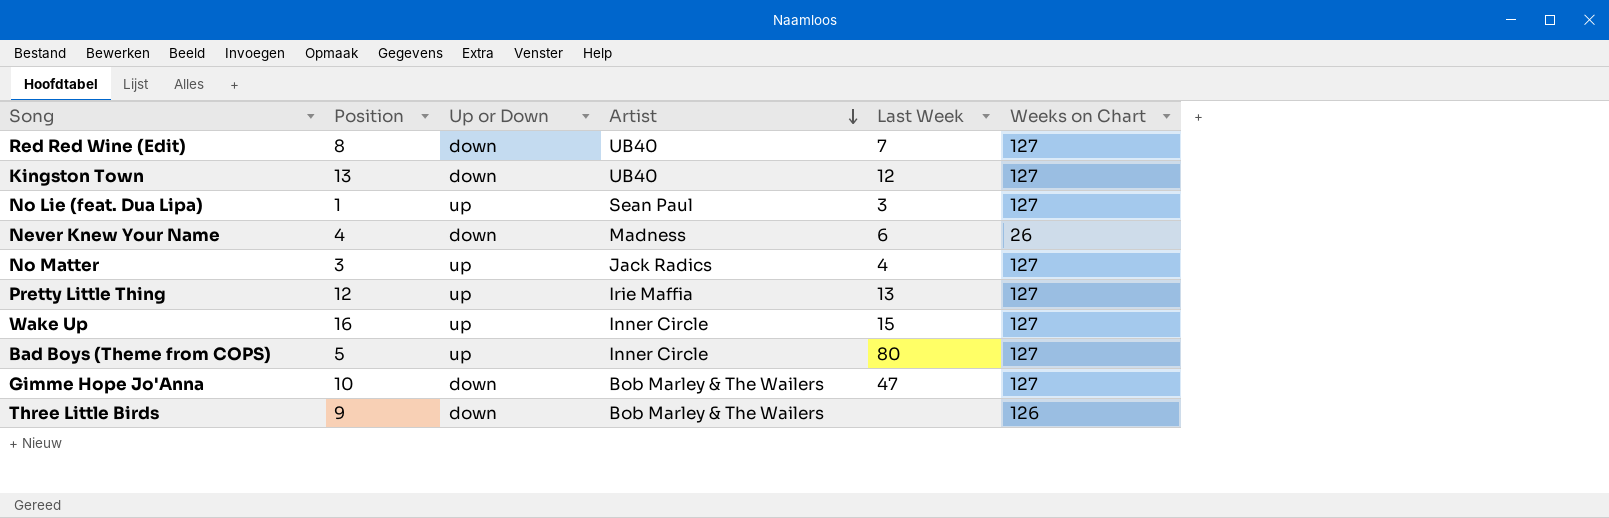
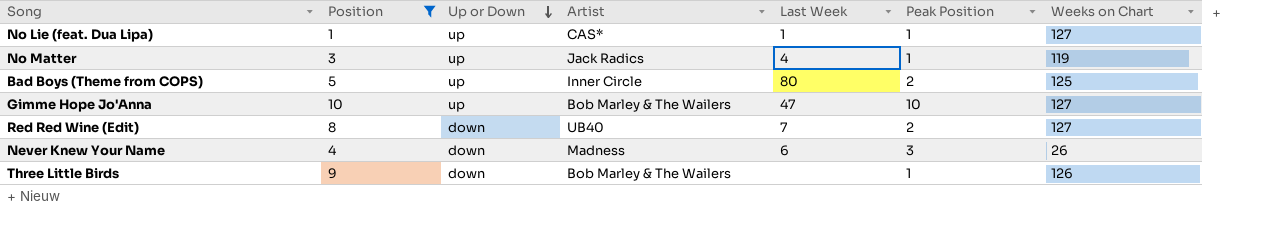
filter: none -> Position <= 10
row order: Artist descending -> Up or Down descending
column Peak Position | position: none -> 6
No Lie (feat. Dua Lipa) | Artist: Sean Paul -> CAS*
No Lie (feat. Dua Lipa) | Last Week: 3 -> 1
No Matter | Weeks on Chart: 127 -> 119
Bad Boys (Theme from COPS) | Weeks on Chart: 127 -> 125
Gimme Hope Jo'Anna | Up or Down: down -> up

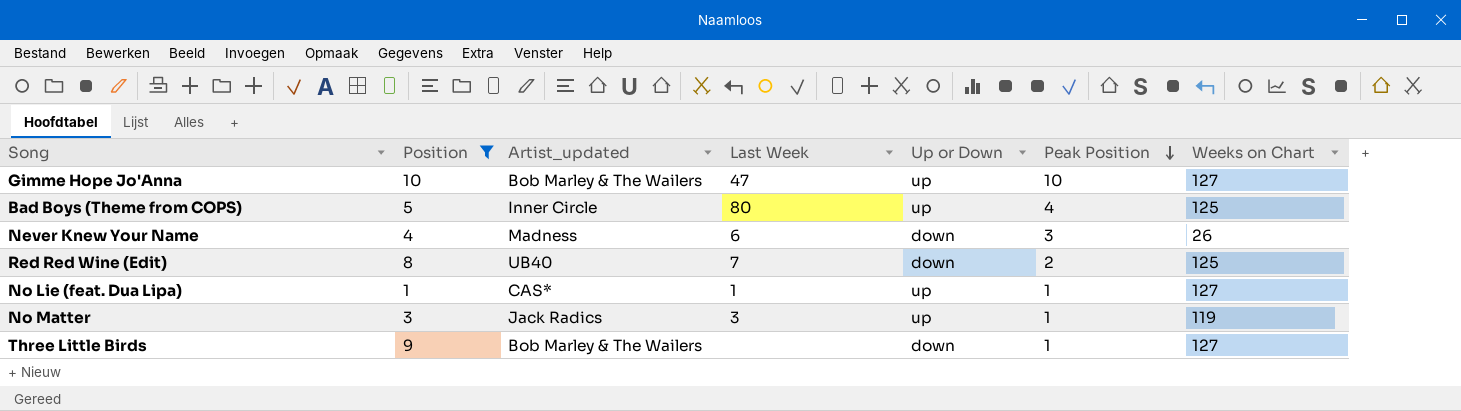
row order: Up or Down descending -> Peak Position descending
column name: Artist -> Artist_updated
column Up or Down | position: 3 -> 5
Bad Boys (Theme from COPS) | Peak Position: 2 -> 4
Red Red Wine (Edit) | Weeks on Chart: 127 -> 125
No Matter | Last Week: 4 -> 3
Three Little Birds | Weeks on Chart: 126 -> 127

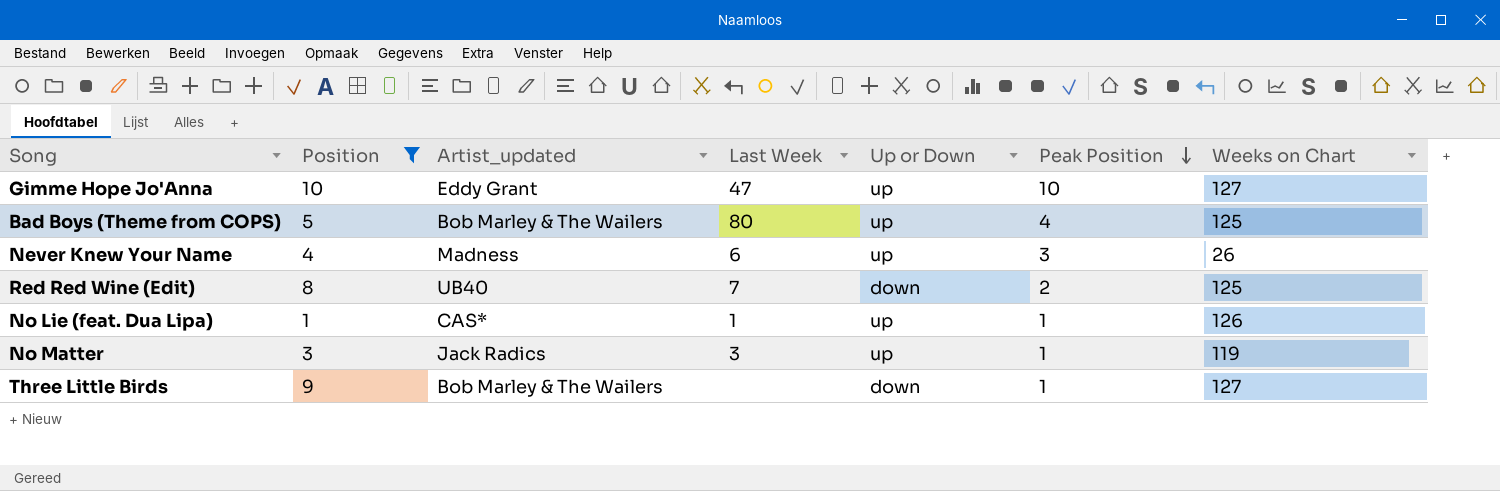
Gimme Hope Jo'Anna | Artist_updated: Bob Marley & The Wailers -> Eddy Grant
Bad Boys (Theme from COPS) | Artist_updated: Inner Circle -> Bob Marley & The Wailers
Never Knew Your Name | Up or Down: down -> up
No Lie (feat. Dua Lipa) | Weeks on Chart: 127 -> 126

